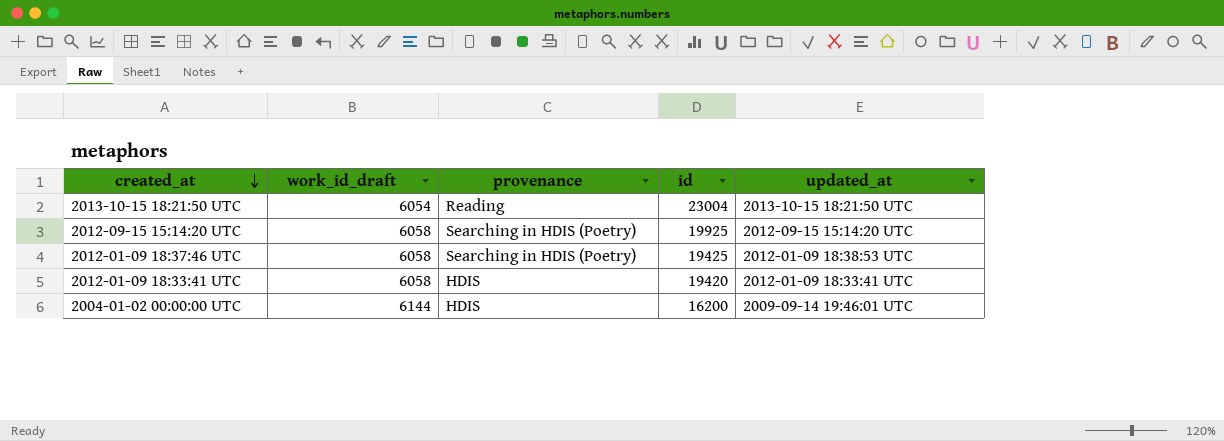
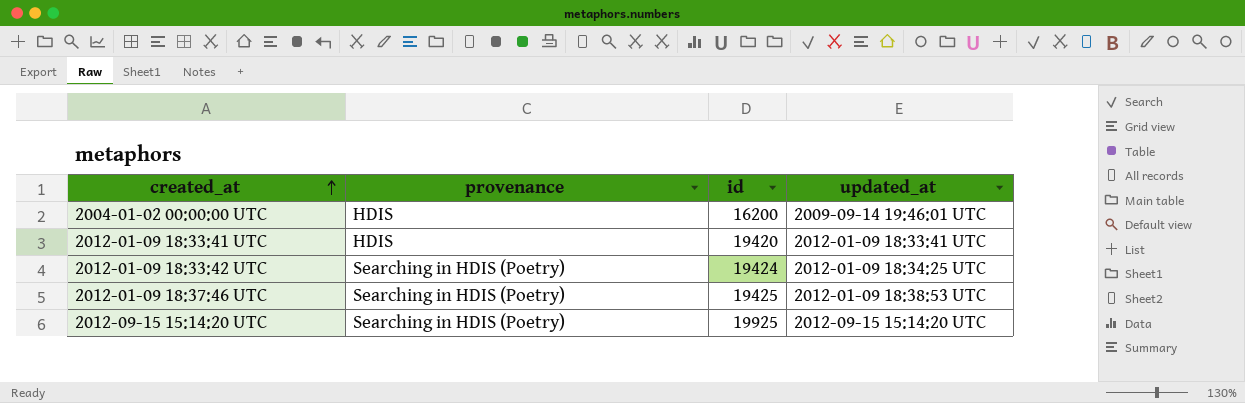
row order: created_at descending -> created_at ascending
column work_id_draft | position: 2 -> none
row 2013-10-15 18:21:50 UTC: 6054 | Reading | 23004 | 2013-10-15 18:21:50 UTC -> none
row 2012-01-09 18:33:42 UTC: none -> Searching in HDIS (Poetry) | 19424 | 2012-01-09 18:34:25 UTC

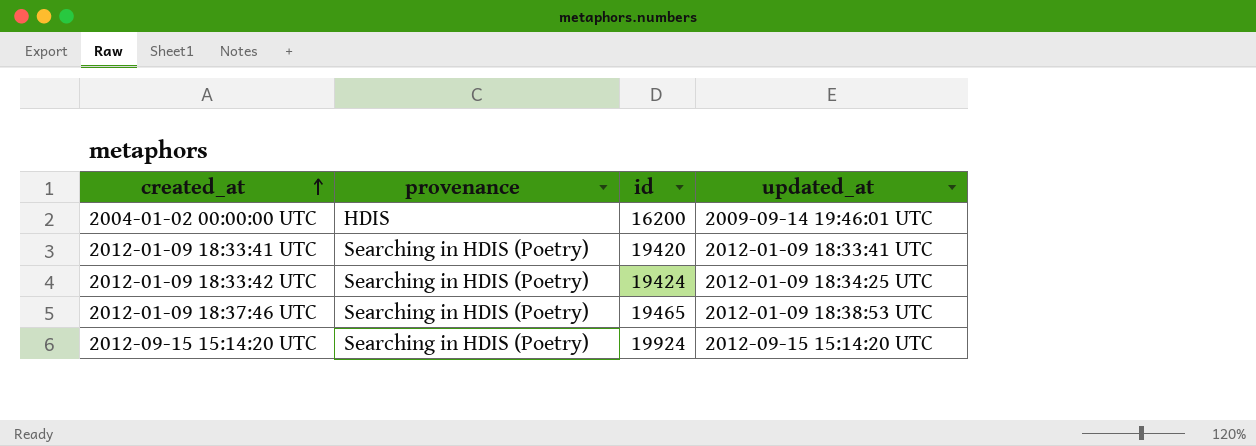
2012-01-09 18:33:41 UTC | provenance: HDIS -> Searching in HDIS (Poetry)
2012-01-09 18:37:46 UTC | id: 19425 -> 19465
2012-09-15 15:14:20 UTC | id: 19925 -> 19924

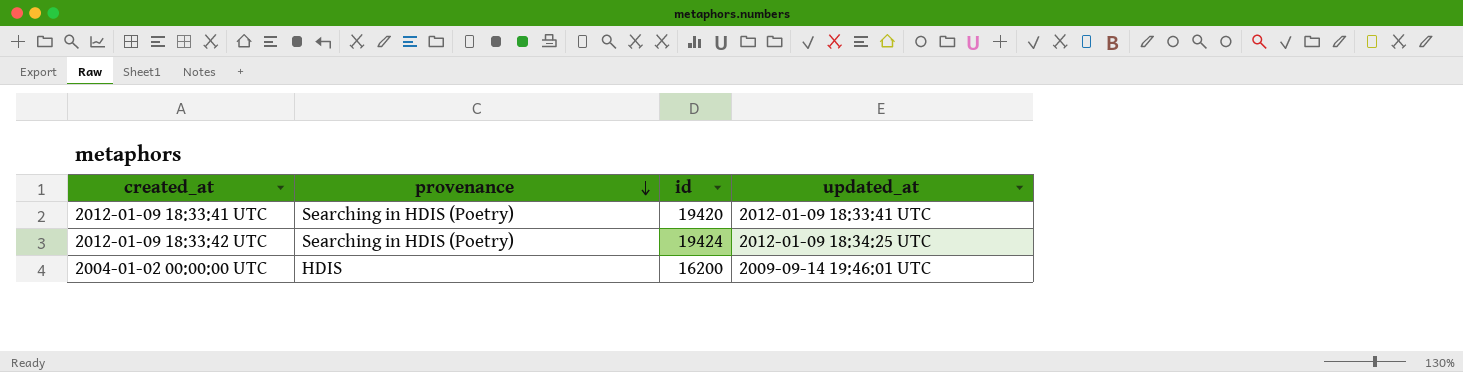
row order: created_at ascending -> provenance descending
row 2012-01-09 18:37:46 UTC: Searching in HDIS (Poetry) | 19465 | 2012-01-09 18:38:53 UTC -> none
row 2012-09-15 15:14:20 UTC: Searching in HDIS (Poetry) | 19924 | 2012-09-15 15:14:20 UTC -> none

